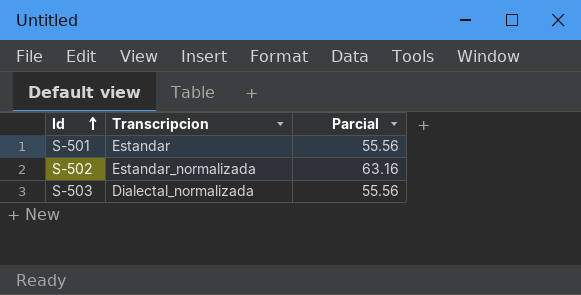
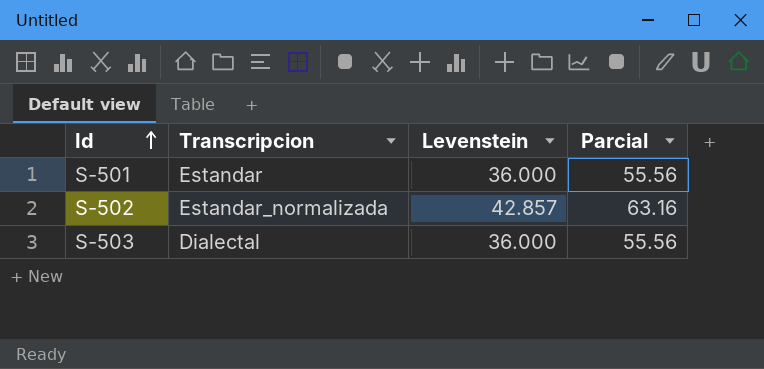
column Levenstein | position: none -> 3
S-503 | Transcripcion: Dialectal_normalizada -> Dialectal

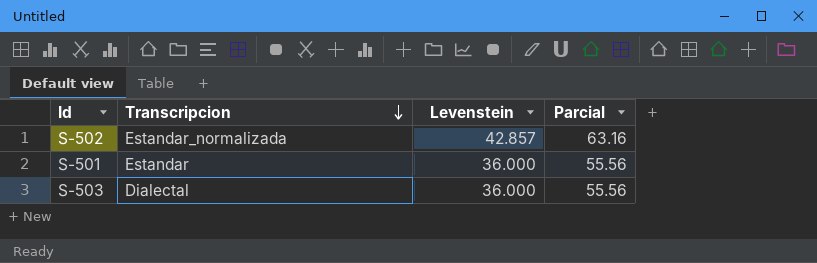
row order: Id ascending -> Transcripcion descending

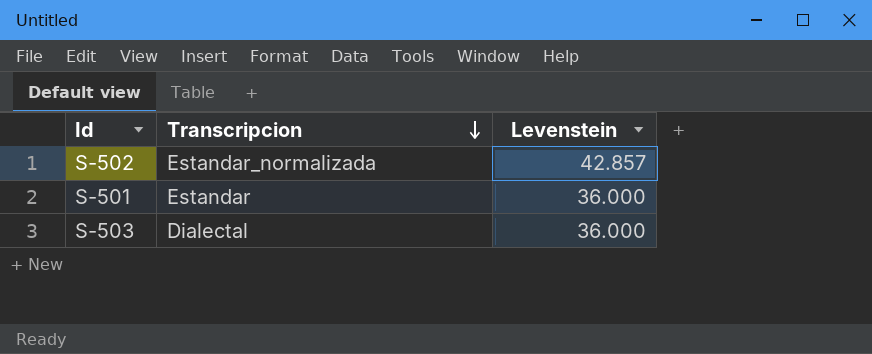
column Parcial | position: 4 -> none

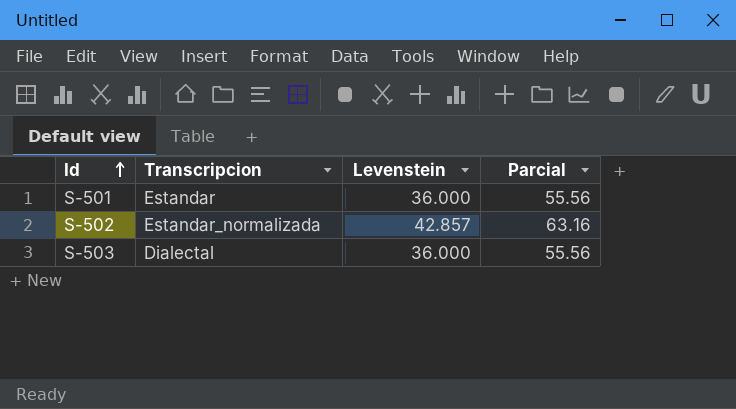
row order: Transcripcion descending -> Id ascending
column Parcial | position: none -> 4

